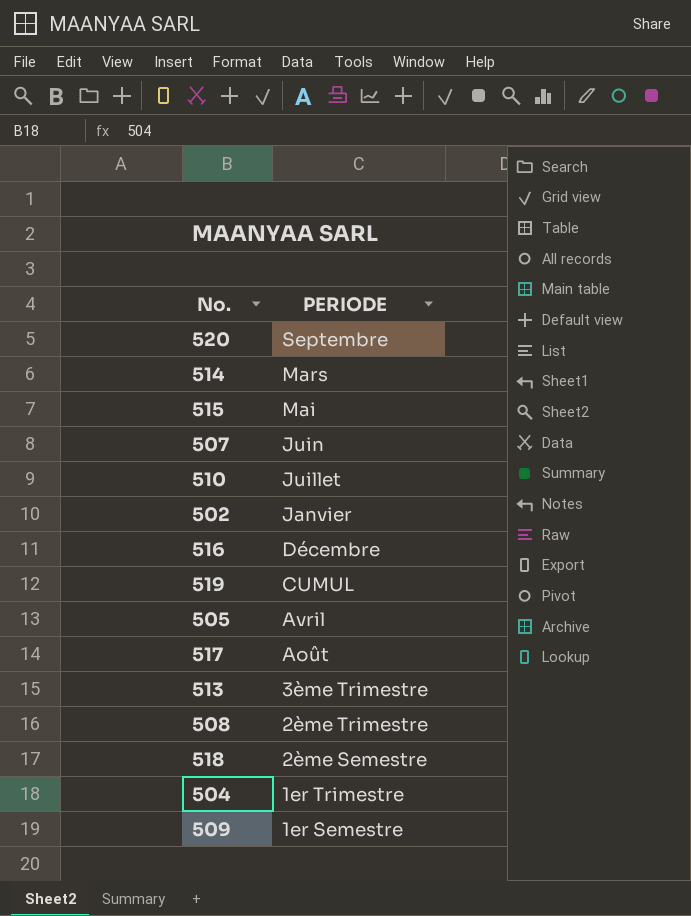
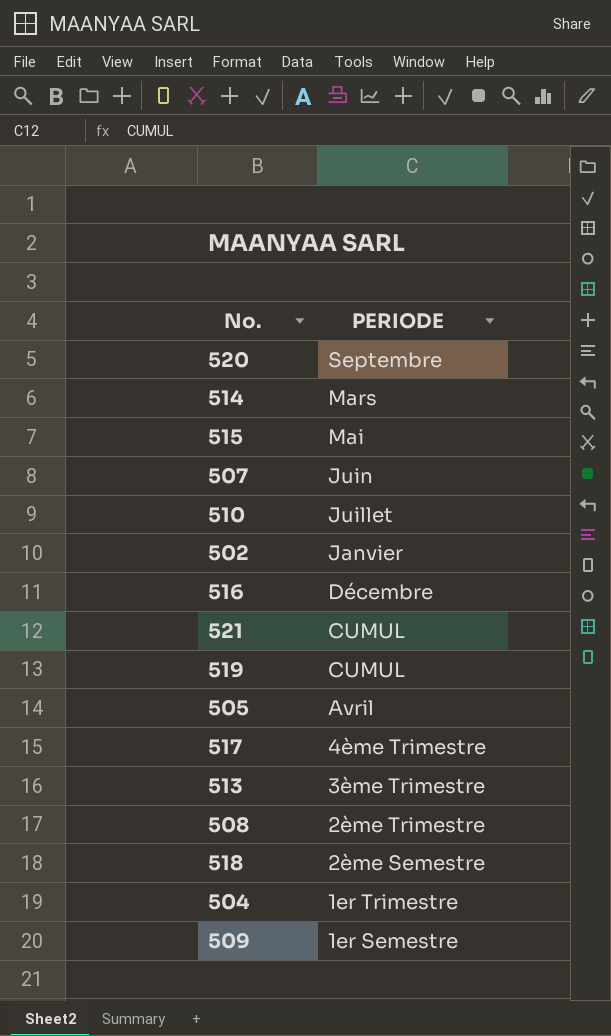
row 521: none -> CUMUL
517 | PERIODE: Août -> 4ème Trimestre

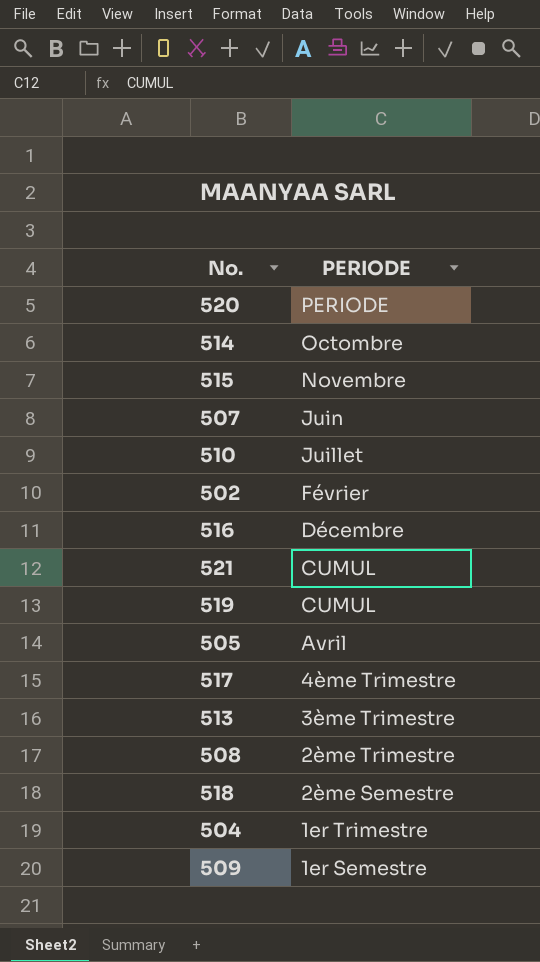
520 | PERIODE: Septembre -> PERIODE
514 | PERIODE: Mars -> Octombre
515 | PERIODE: Mai -> Novembre
502 | PERIODE: Janvier -> Février

